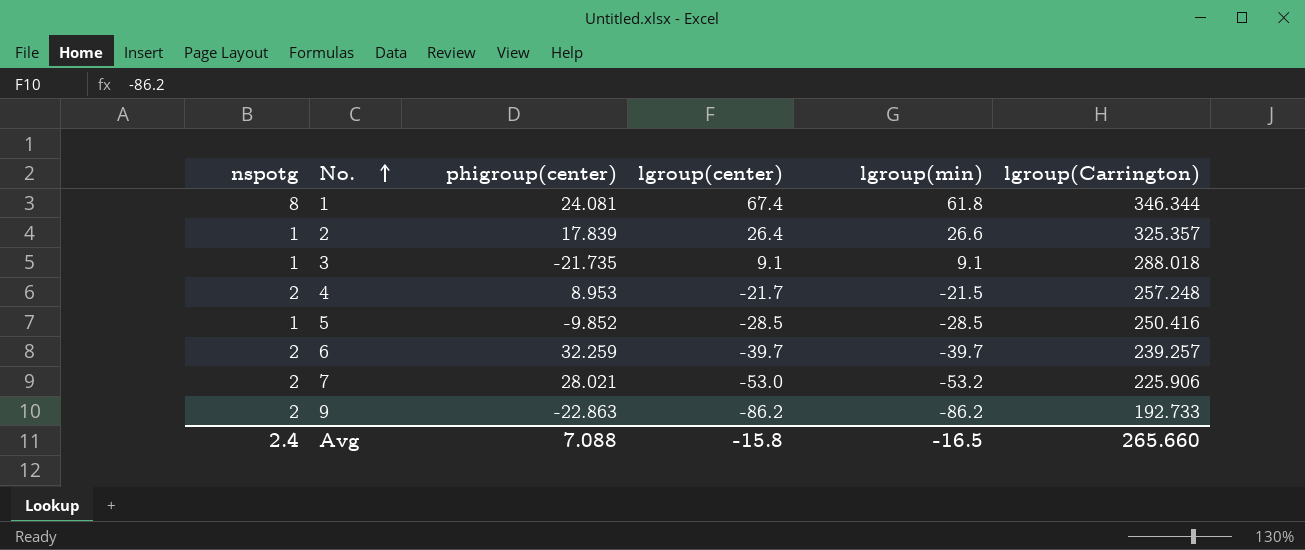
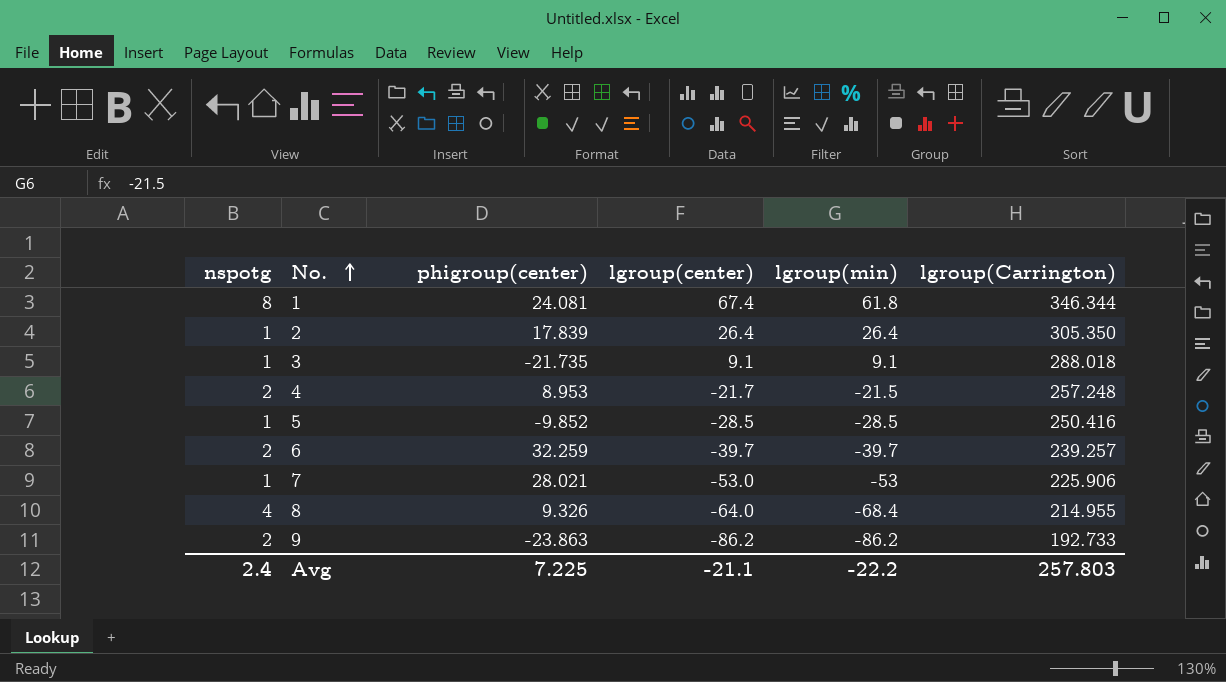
2 | lgroup(min): 26.6 -> 26.4
2 | lgroup(Carrington): 325.357 -> 305.350
7 | nspotg: 2 -> 1
7 | lgroup(min): -53.2 -> -53
row 8: none -> 4 | 9.326 | -64.0 | -68.4 | 214.955
9 | phigroup(center): -22.863 -> -23.863
Avg | phigroup(center): 7.088 -> 7.225
Avg | lgroup(center): -15.8 -> -21.1
Avg | lgroup(min): -16.5 -> -22.2
Avg | lgroup(Carrington): 265.660 -> 257.803

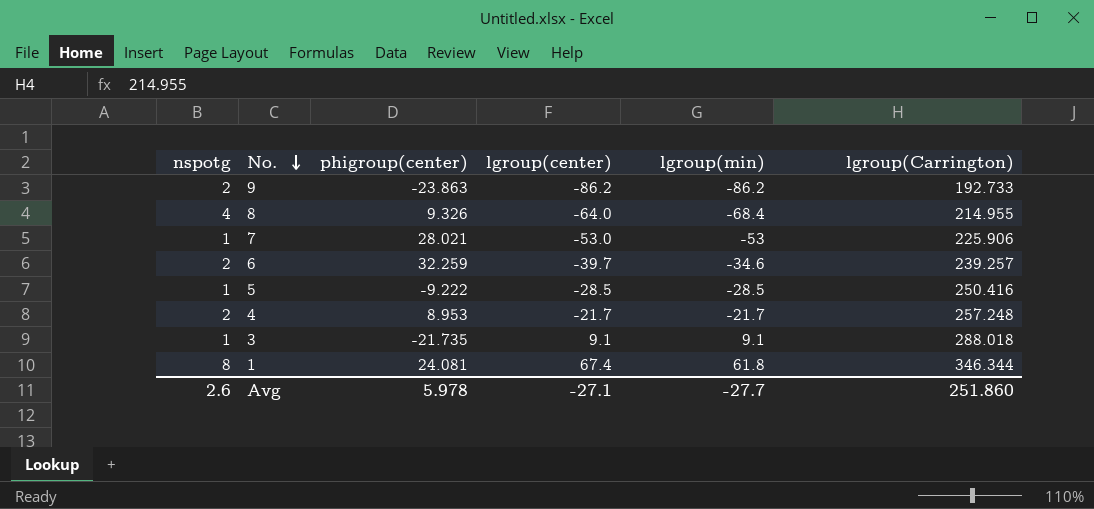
row order: No. ascending -> No. descending
row 2: 1 | 17.839 | 26.4 | 26.4 | 305.350 -> none
6 | lgroup(min): -39.7 -> -34.6
5 | phigroup(center): -9.852 -> -9.222
4 | lgroup(min): -21.5 -> -21.7
Avg | nspotg: 2.4 -> 2.6
Avg | phigroup(center): 7.225 -> 5.978
Avg | lgroup(center): -21.1 -> -27.1
Avg | lgroup(min): -22.2 -> -27.7
Avg | lgroup(Carrington): 257.803 -> 251.860

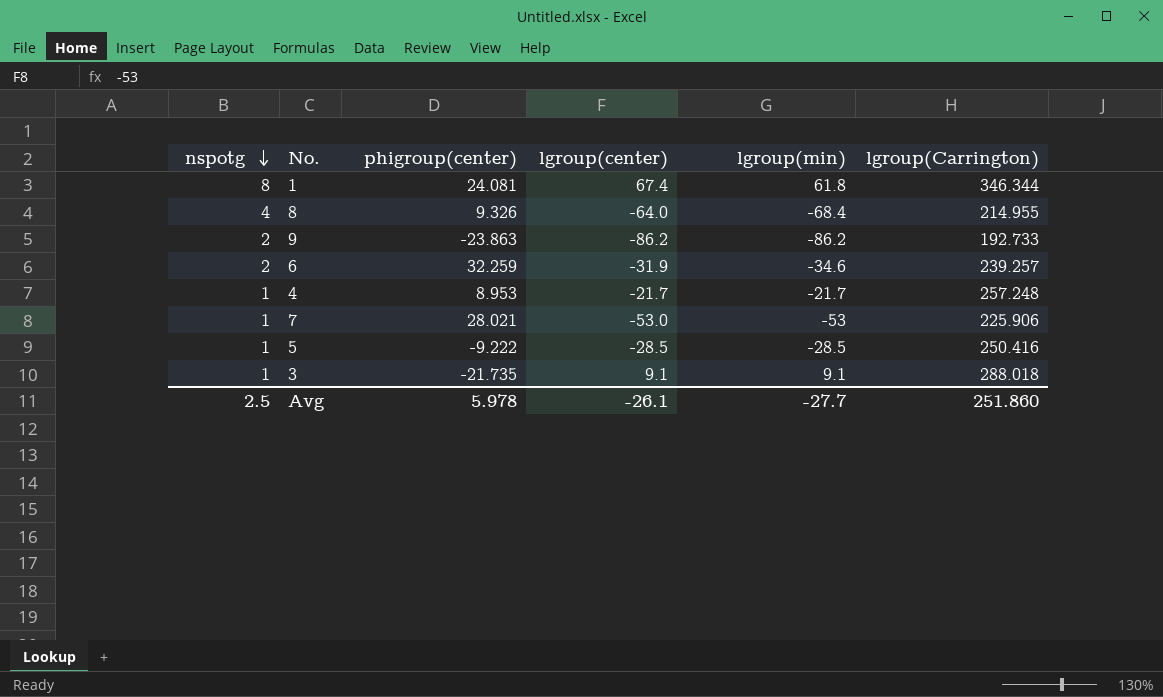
row order: No. descending -> nspotg descending
6 | lgroup(center): -39.7 -> -31.9
4 | nspotg: 2 -> 1
Avg | nspotg: 2.6 -> 2.5
Avg | lgroup(center): -27.1 -> -26.1

